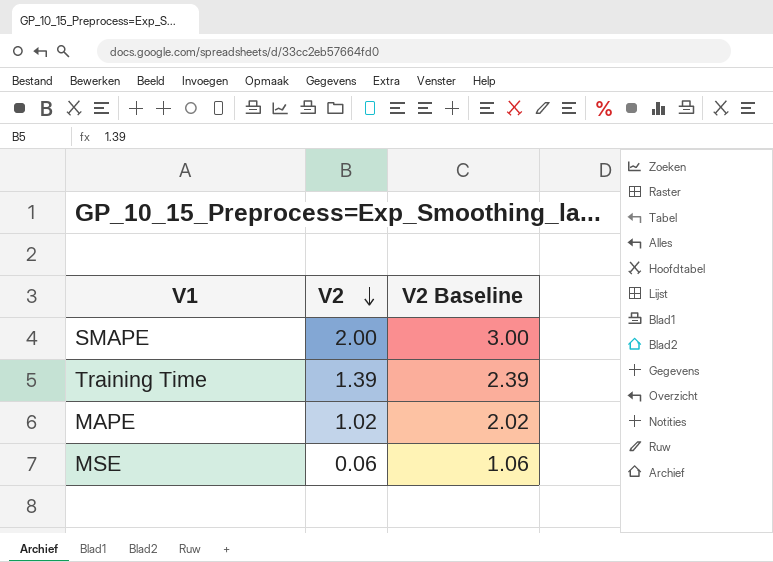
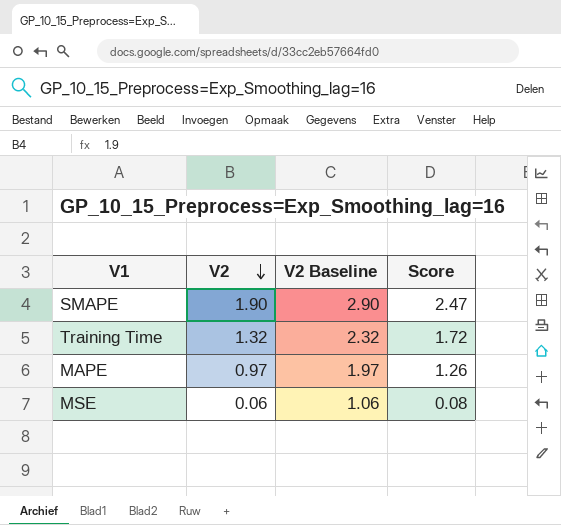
column Score | formula: none -> [V2] * 1.3
SMAPE | V2: 2.00 -> 1.90
SMAPE | V2 Baseline: 3.00 -> 2.90
Training Time | V2: 1.39 -> 1.32
Training Time | V2 Baseline: 2.39 -> 2.32
MAPE | V2: 1.02 -> 0.97
MAPE | V2 Baseline: 2.02 -> 1.97

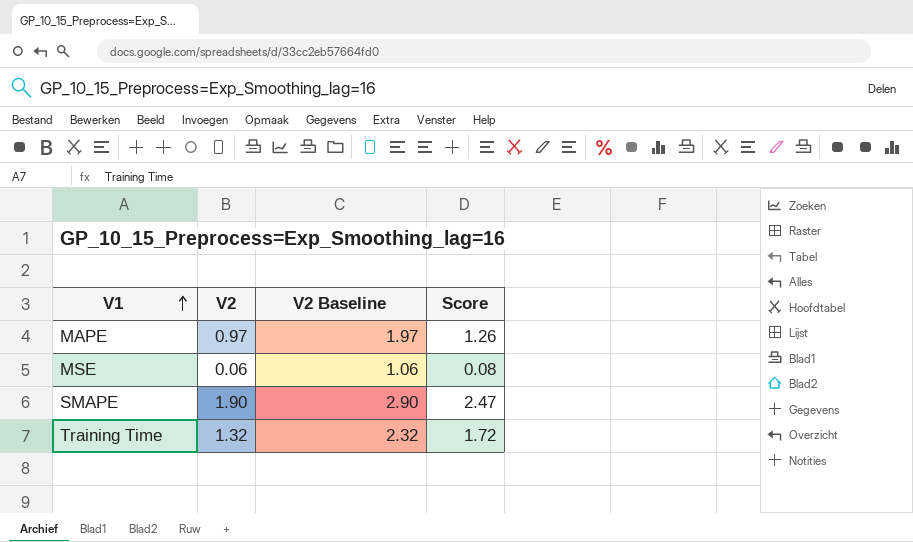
row order: V2 descending -> V1 ascending

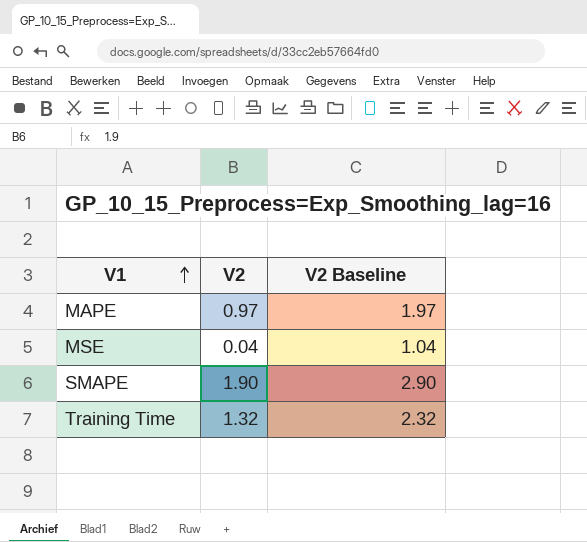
column Score | formula: [V2] * 1.3 -> none
MSE | V2: 0.06 -> 0.04
MSE | V2 Baseline: 1.06 -> 1.04

